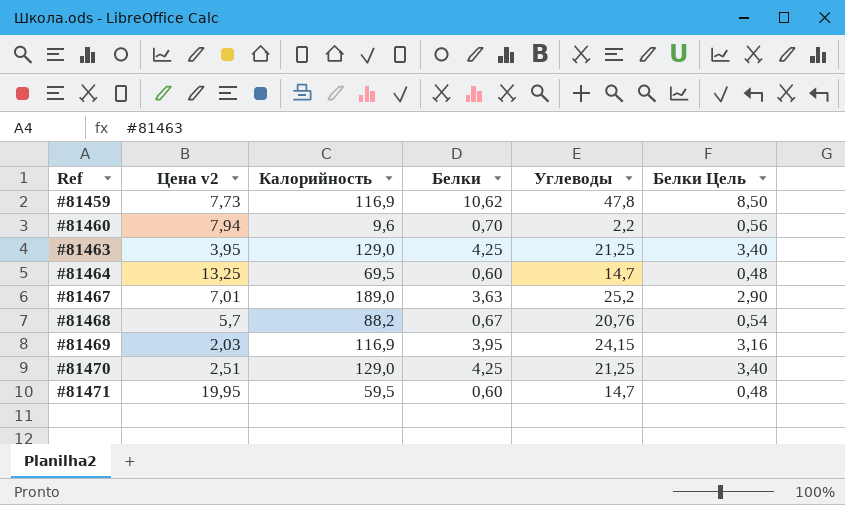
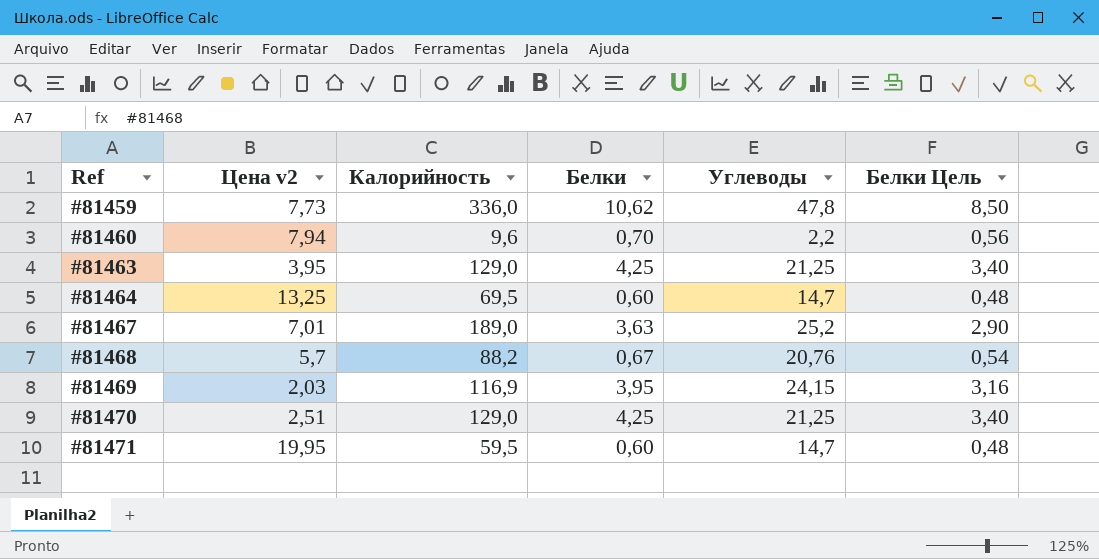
#81459 | Калорийность: 116,9 -> 336,0

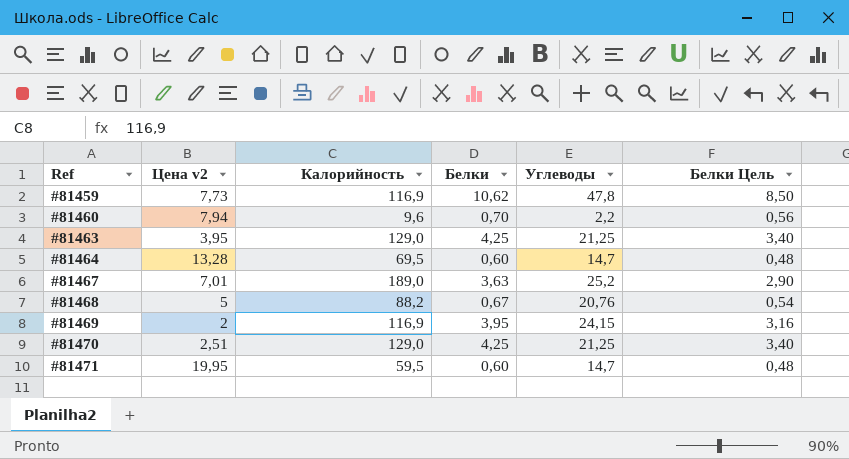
#81459 | Калорийность: 336,0 -> 116,9
#81464 | Цена v2: 13,25 -> 13,28
#81468 | Цена v2: 5,7 -> 5
#81469 | Цена v2: 2,03 -> 2

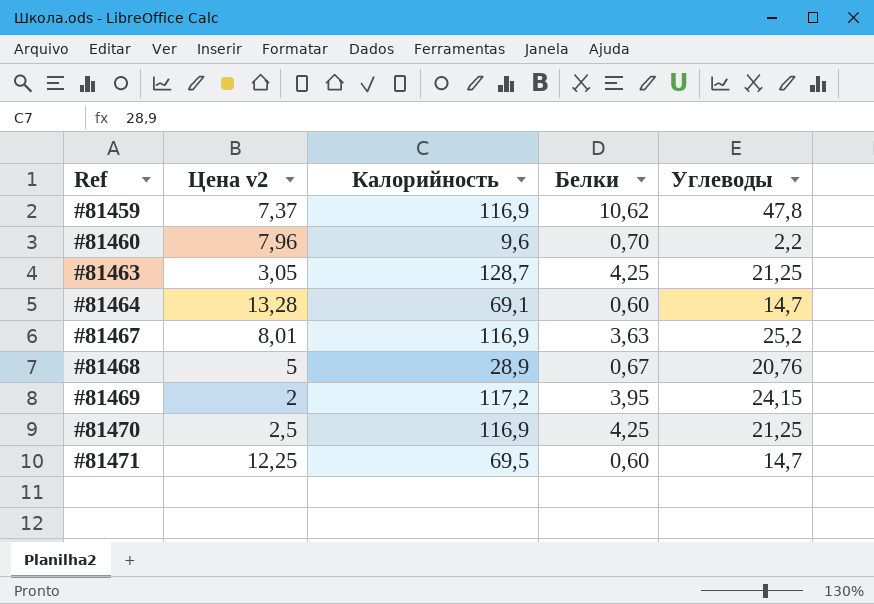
column Белки Цель | formula: [Белки] * 0,8 -> none
#81459 | Цена v2: 7,73 -> 7,37
#81460 | Цена v2: 7,94 -> 7,96
#81463 | Цена v2: 3,95 -> 3,05
#81463 | Калорийность: 129,0 -> 128,7
#81464 | Калорийность: 69,5 -> 69,1
#81467 | Цена v2: 7,01 -> 8,01
#81467 | Калорийность: 189,0 -> 116,9
#81468 | Калорийность: 88,2 -> 28,9
#81469 | Калорийность: 116,9 -> 117,2
#81470 | Цена v2: 2,51 -> 2,5
#81470 | Калорийность: 129,0 -> 116,9
#81471 | Цена v2: 19,95 -> 12,25
#81471 | Калорийность: 59,5 -> 69,5

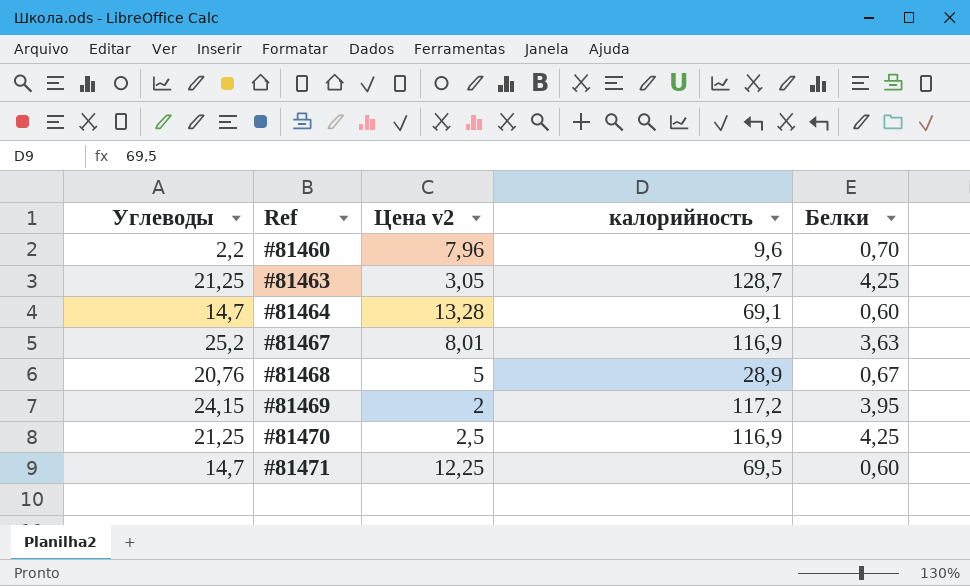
column Углеводы | position: 5 -> 1
column name: Калорийность -> калорийность
row #81459: 7,37 | 116,9 | 10,62 | 47,8 -> none

